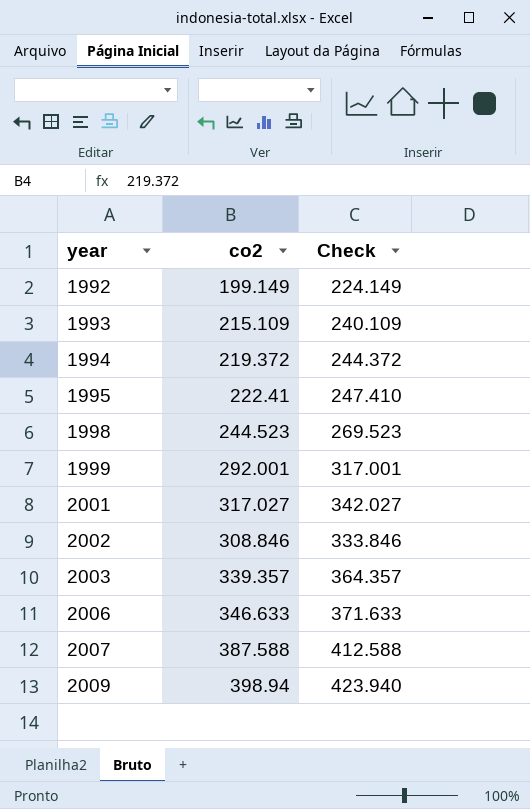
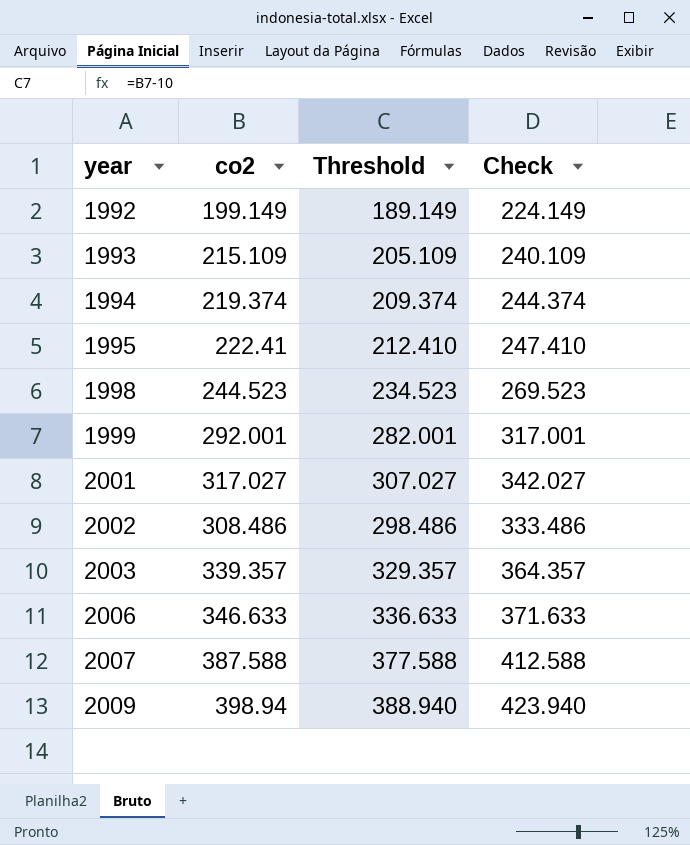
column Threshold | formula: none -> [co2] - 10
1994 | co2: 219.372 -> 219.374
1994 | Check: 244.372 -> 244.374
2002 | co2: 308.846 -> 308.486
2002 | Check: 333.846 -> 333.486

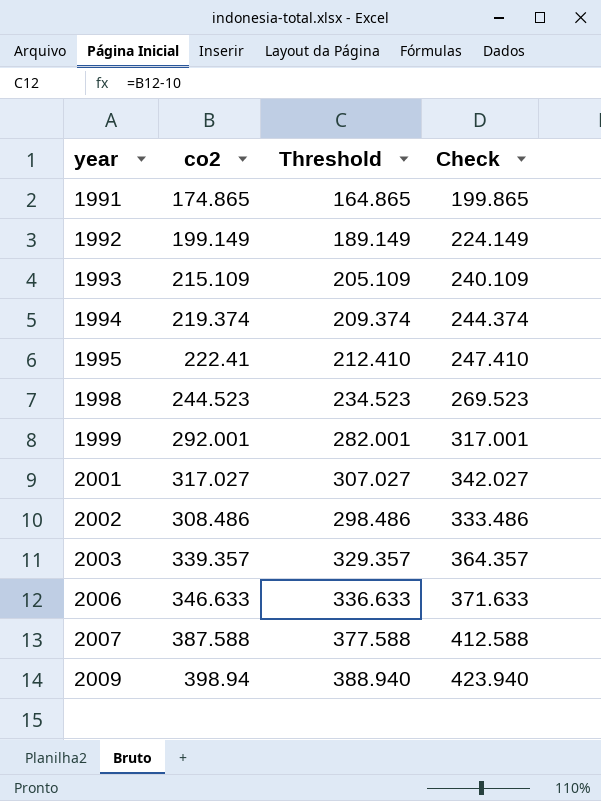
row 1991: none -> 174.865 | 164.865 | 199.865

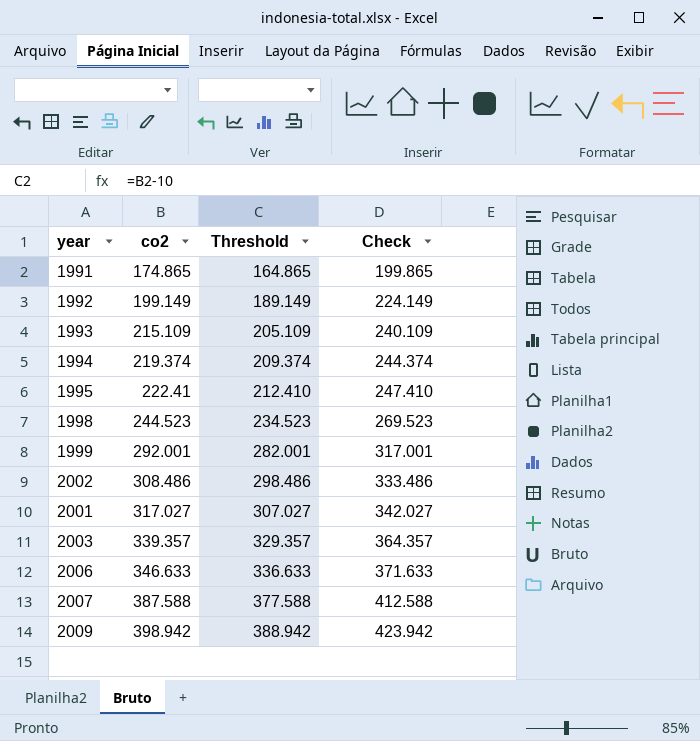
row order: year ascending -> co2 ascending
2009 | co2: 398.94 -> 398.942
2009 | Threshold: 388.940 -> 388.942
2009 | Check: 423.940 -> 423.942

